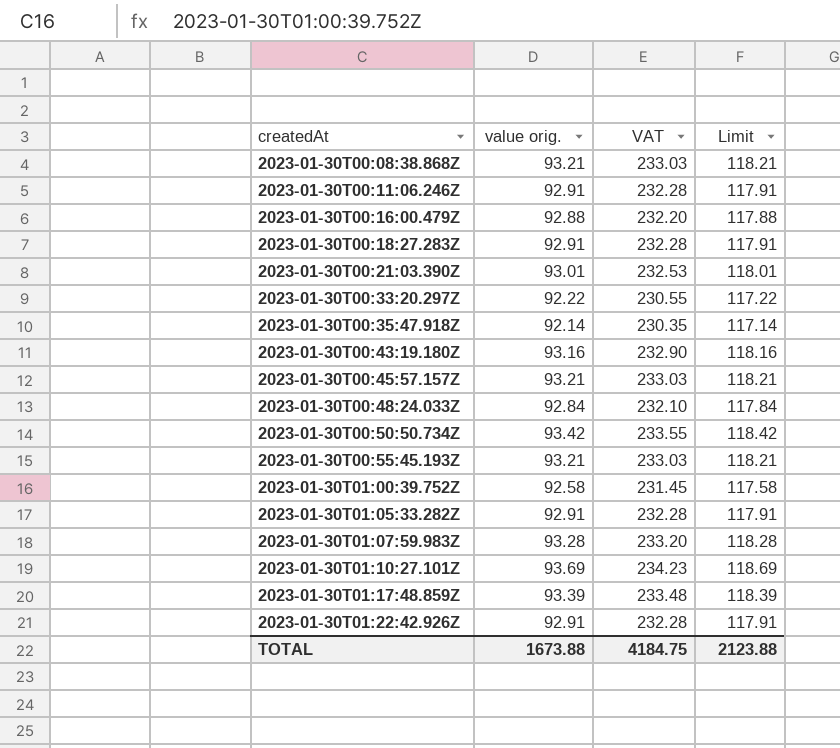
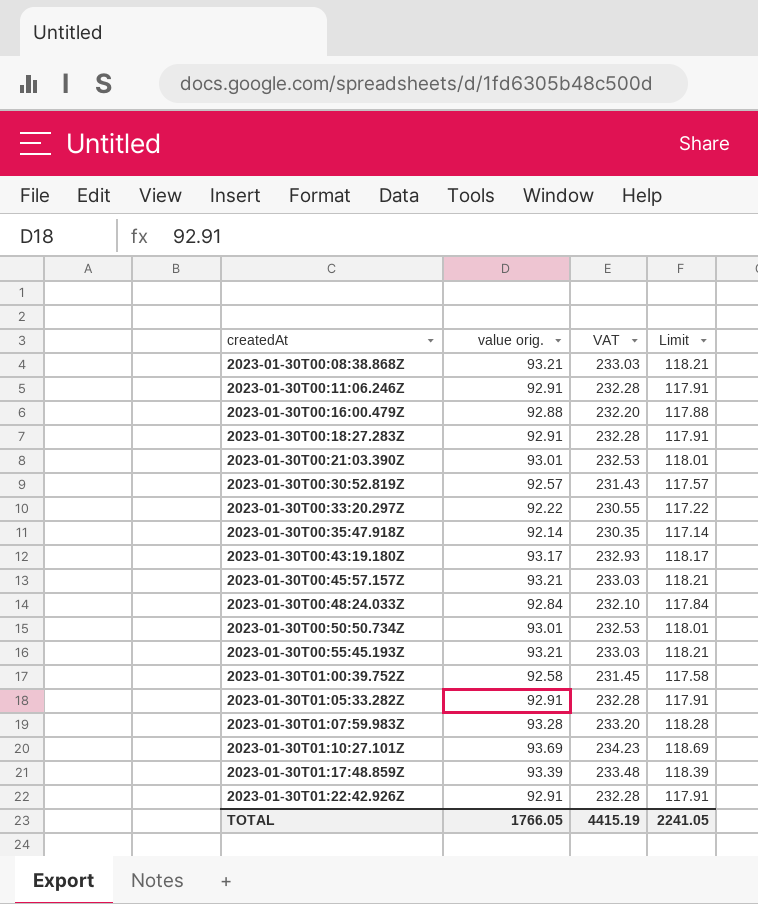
row 2023-01-30T00:30:52.819Z: none -> 92.57 | 231.43 | 117.57
2023-01-30T00:43:19.180Z | value orig.: 93.16 -> 93.17
2023-01-30T00:43:19.180Z | VAT: 232.90 -> 232.93
2023-01-30T00:43:19.180Z | Limit: 118.16 -> 118.17
2023-01-30T00:50:50.734Z | value orig.: 93.42 -> 93.01
2023-01-30T00:50:50.734Z | VAT: 233.55 -> 232.53
2023-01-30T00:50:50.734Z | Limit: 118.42 -> 118.01
TOTAL | value orig.: 1673.88 -> 1766.05
TOTAL | VAT: 4184.75 -> 4415.19
TOTAL | Limit: 2123.88 -> 2241.05

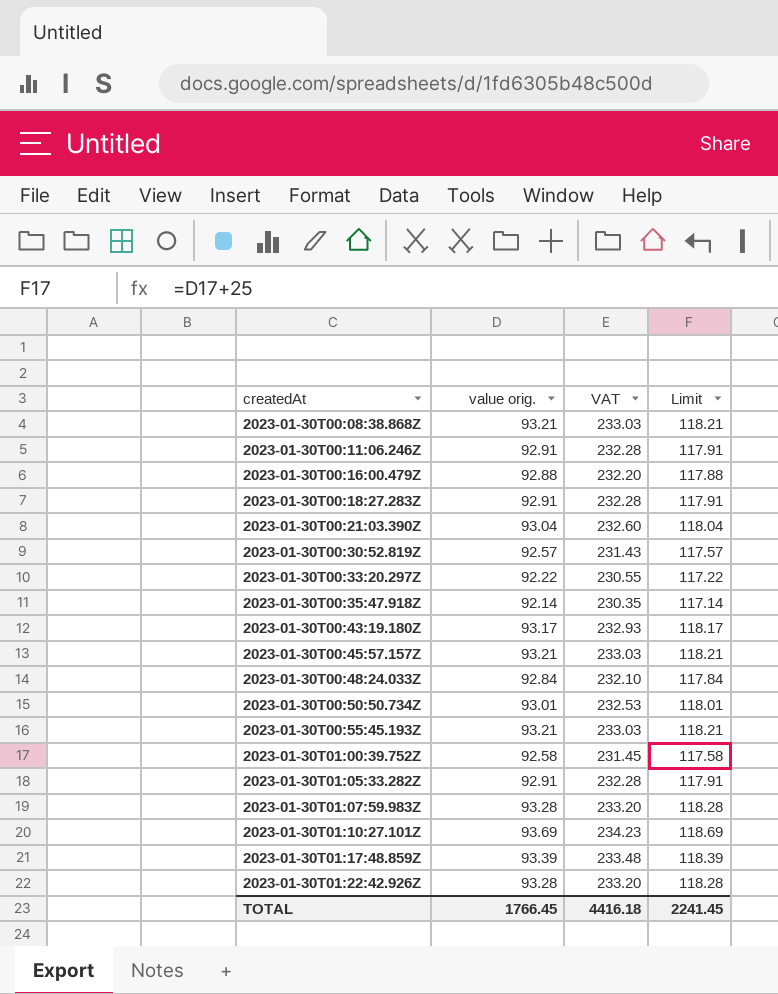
2023-01-30T00:21:03.390Z | value orig.: 93.01 -> 93.04
2023-01-30T00:21:03.390Z | VAT: 232.53 -> 232.60
2023-01-30T00:21:03.390Z | Limit: 118.01 -> 118.04
2023-01-30T01:22:42.926Z | value orig.: 92.91 -> 93.28
2023-01-30T01:22:42.926Z | VAT: 232.28 -> 233.20
2023-01-30T01:22:42.926Z | Limit: 117.91 -> 118.28
TOTAL | value orig.: 1766.05 -> 1766.45
TOTAL | VAT: 4415.19 -> 4416.18
TOTAL | Limit: 2241.05 -> 2241.45

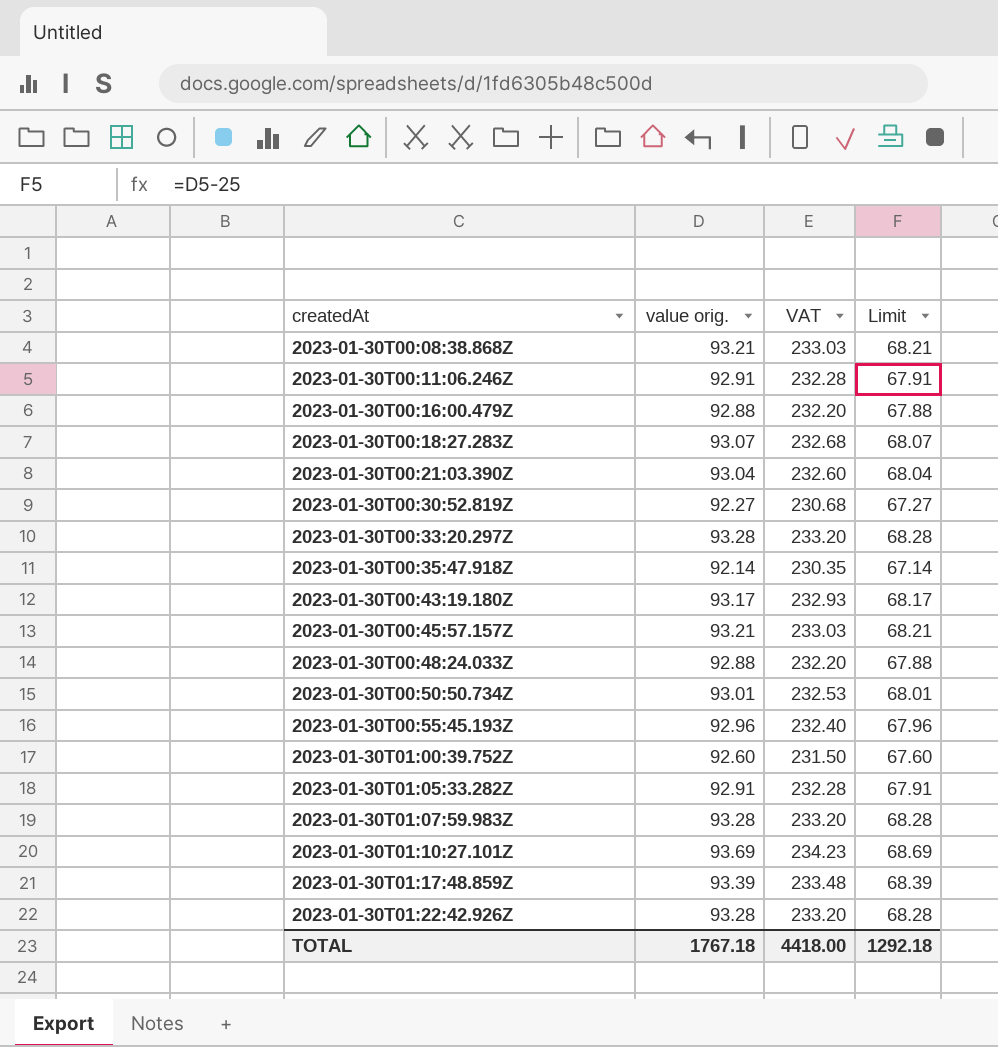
column Limit | formula: [value orig.] + 25 -> [value orig.] - 25
2023-01-30T00:18:27.283Z | value orig.: 92.91 -> 93.07
2023-01-30T00:18:27.283Z | VAT: 232.28 -> 232.68
2023-01-30T00:30:52.819Z | value orig.: 92.57 -> 92.27
2023-01-30T00:30:52.819Z | VAT: 231.43 -> 230.68
2023-01-30T00:33:20.297Z | value orig.: 92.22 -> 93.28
2023-01-30T00:33:20.297Z | VAT: 230.55 -> 233.20
2023-01-30T00:48:24.033Z | value orig.: 92.84 -> 92.88
2023-01-30T00:48:24.033Z | VAT: 232.10 -> 232.20
2023-01-30T00:55:45.193Z | value orig.: 93.21 -> 92.96
2023-01-30T00:55:45.193Z | VAT: 233.03 -> 232.40
2023-01-30T01:00:39.752Z | value orig.: 92.58 -> 92.60
2023-01-30T01:00:39.752Z | VAT: 231.45 -> 231.50
TOTAL | value orig.: 1766.45 -> 1767.18
TOTAL | VAT: 4416.18 -> 4418.00
TOTAL | Limit: 2241.45 -> 1292.18

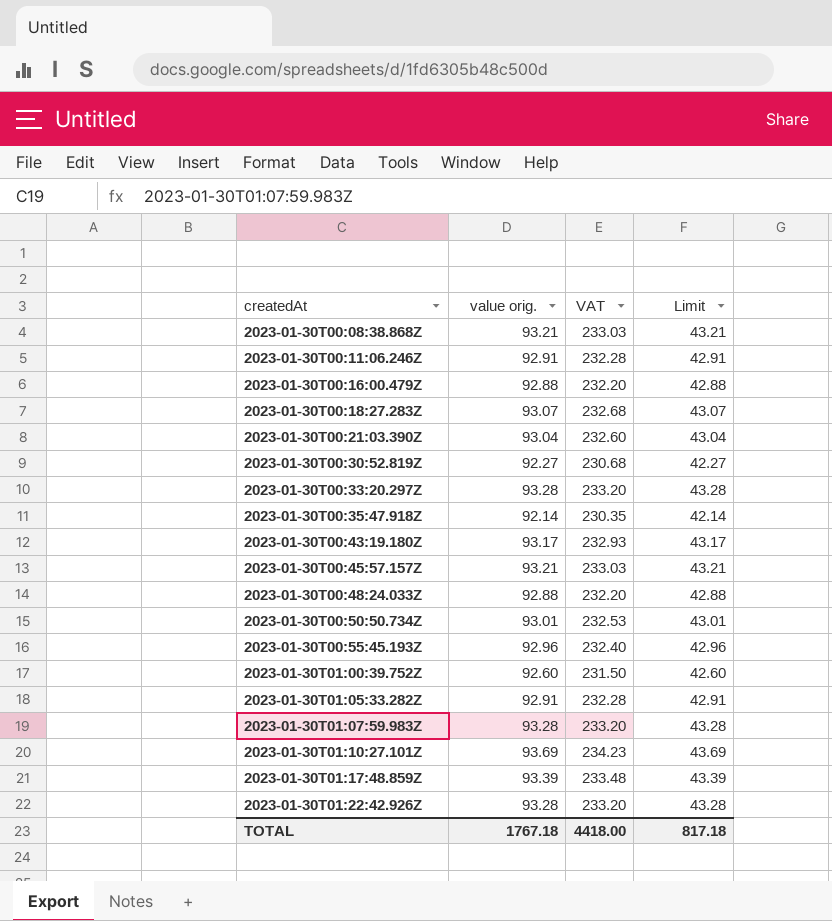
column Limit | formula: [value orig.] - 25 -> [value orig.] - 50
TOTAL | Limit: 1292.18 -> 817.18

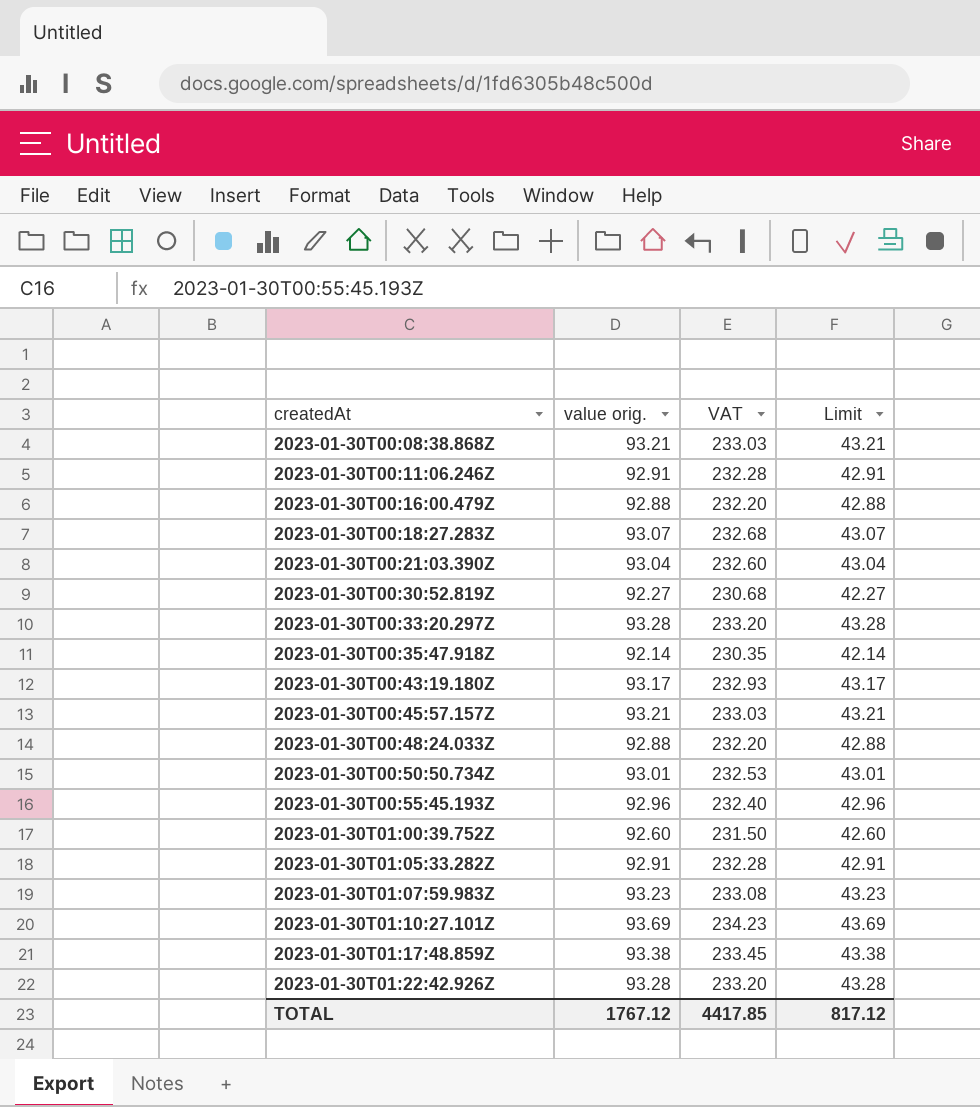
2023-01-30T01:07:59.983Z | value orig.: 93.28 -> 93.23
2023-01-30T01:07:59.983Z | VAT: 233.20 -> 233.08
2023-01-30T01:07:59.983Z | Limit: 43.28 -> 43.23
2023-01-30T01:17:48.859Z | value orig.: 93.39 -> 93.38
2023-01-30T01:17:48.859Z | VAT: 233.48 -> 233.45
2023-01-30T01:17:48.859Z | Limit: 43.39 -> 43.38
TOTAL | value orig.: 1767.18 -> 1767.12
TOTAL | VAT: 4418.00 -> 4417.85
TOTAL | Limit: 817.18 -> 817.12

